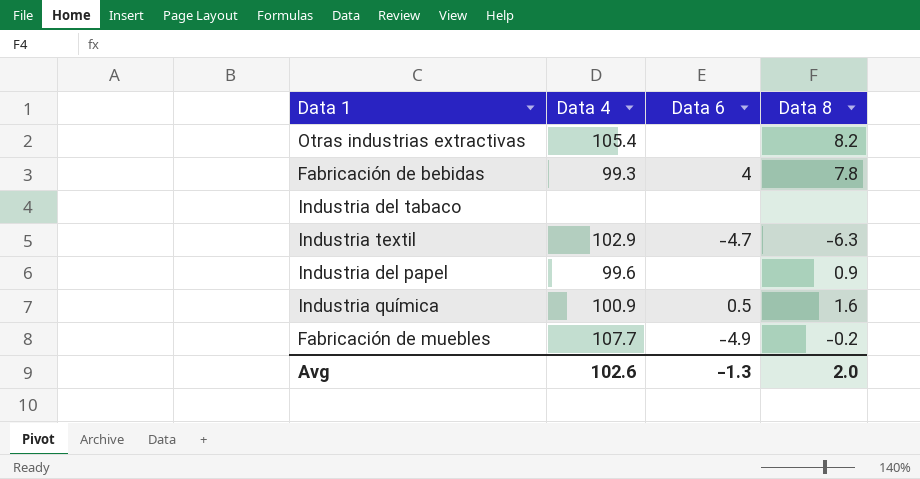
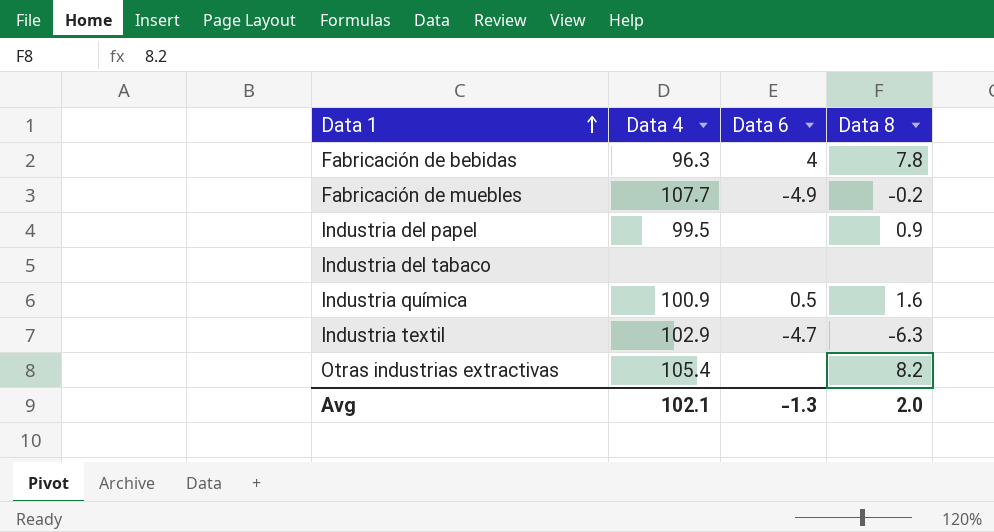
row order: none -> Data 1 ascending
Fabricación de bebidas | Data 4: 99.3 -> 96.3
Industria del papel | Data 4: 99.6 -> 99.5
Avg | Data 4: 102.6 -> 102.1

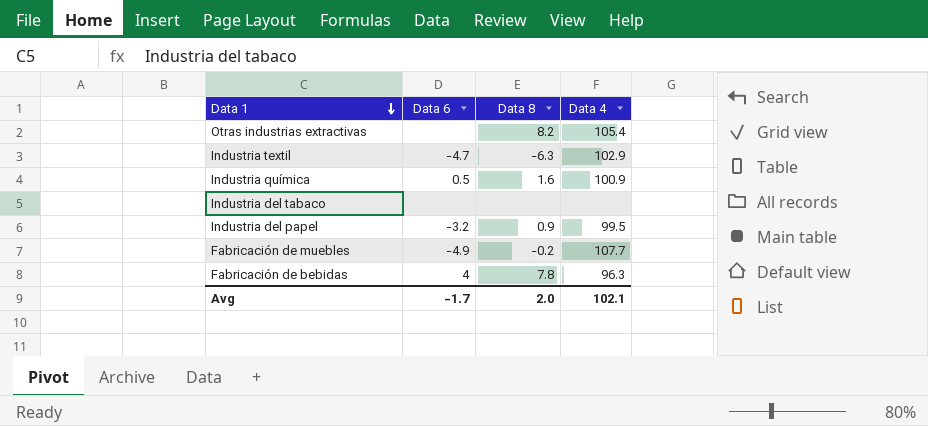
row order: Data 1 ascending -> Data 1 descending
column Data 4 | position: 2 -> 4
Industria del papel | Data 6: none -> -3.2
Avg | Data 6: -1.3 -> -1.7

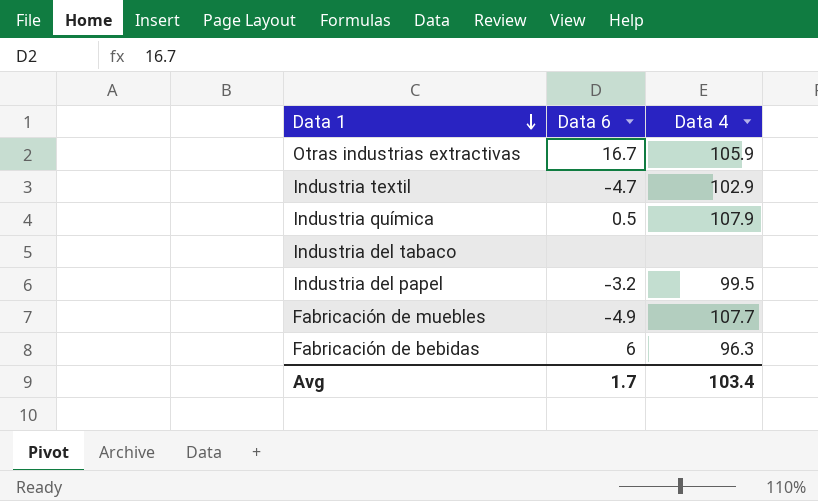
column Data 8 | position: 3 -> none
Otras industrias extractivas | Data 6: none -> 16.7
Otras industrias extractivas | Data 4: 105.4 -> 105.9
Industria química | Data 4: 100.9 -> 107.9
Fabricación de bebidas | Data 6: 4 -> 6
Avg | Data 6: -1.7 -> 1.7
Avg | Data 4: 102.1 -> 103.4

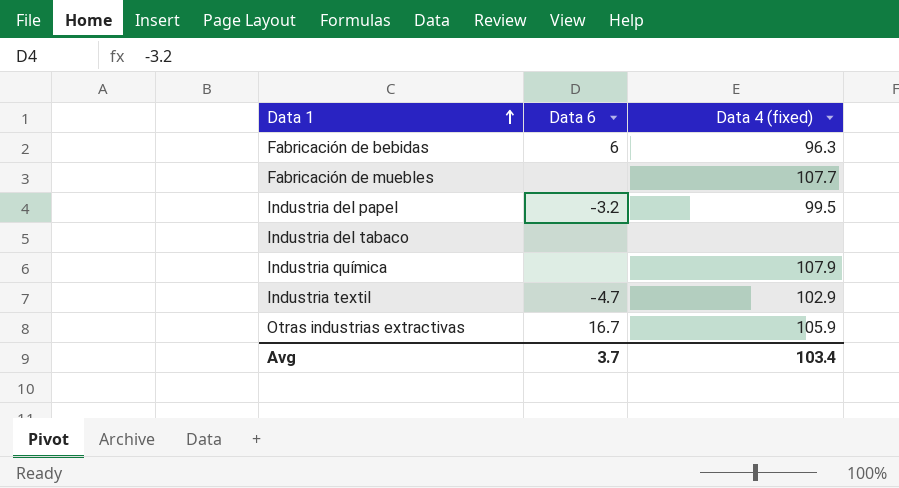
row order: Data 1 descending -> Data 1 ascending
column name: Data 4 -> Data 4 (fixed)
Fabricación de muebles | Data 6: -4.9 -> none
Industria química | Data 6: 0.5 -> none
Avg | Data 6: 1.7 -> 3.7

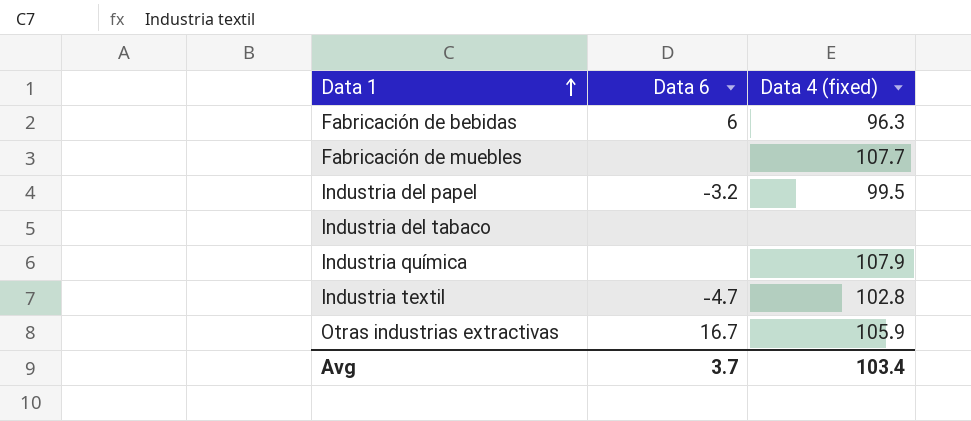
Industria textil | Data 4 (fixed): 102.9 -> 102.8

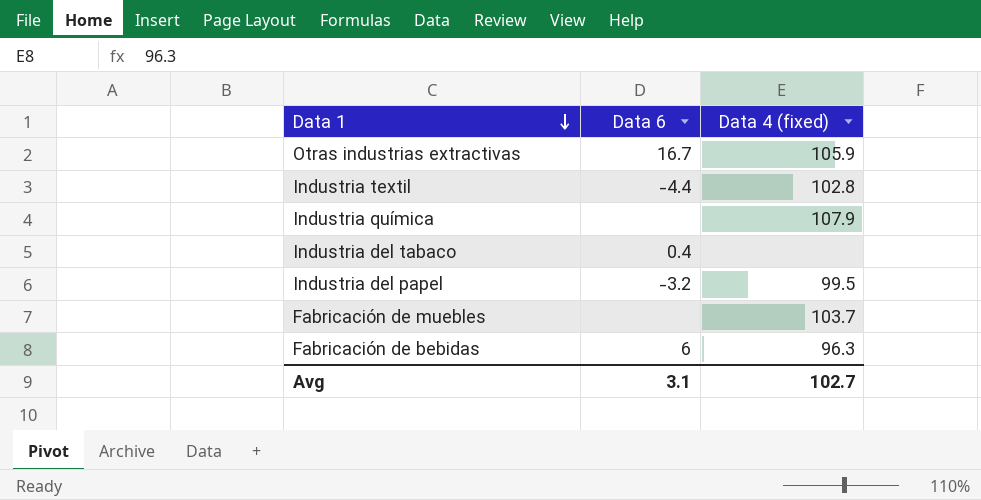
row order: Data 1 ascending -> Data 1 descending
Industria textil | Data 6: -4.7 -> -4.4
Industria del tabaco | Data 6: none -> 0.4
Fabricación de muebles | Data 4 (fixed): 107.7 -> 103.7
Avg | Data 6: 3.7 -> 3.1
Avg | Data 4 (fixed): 103.4 -> 102.7

